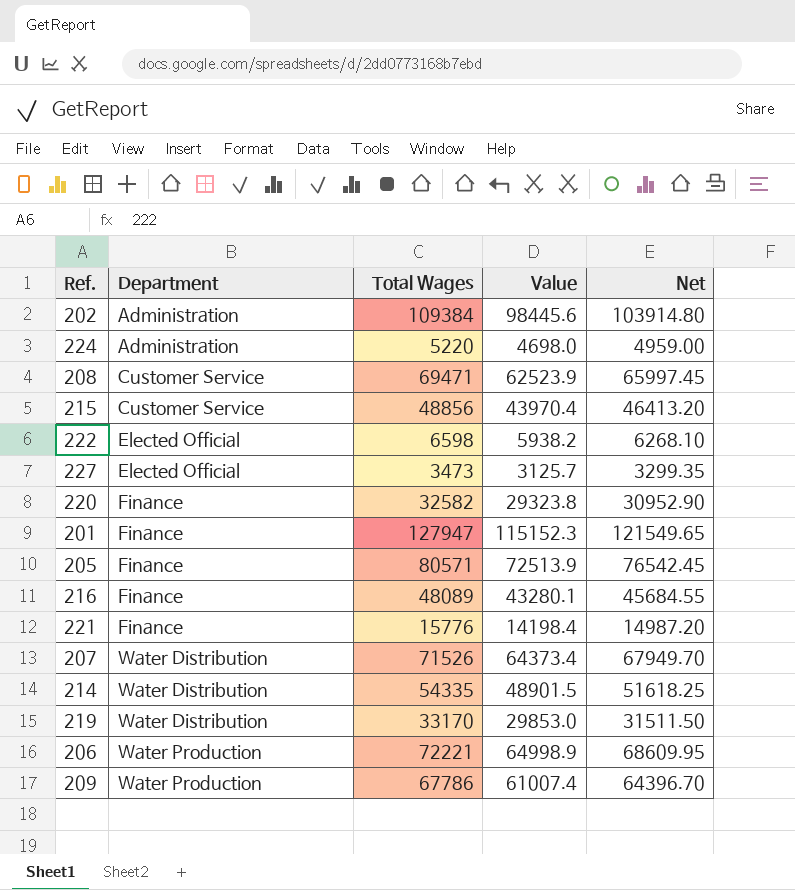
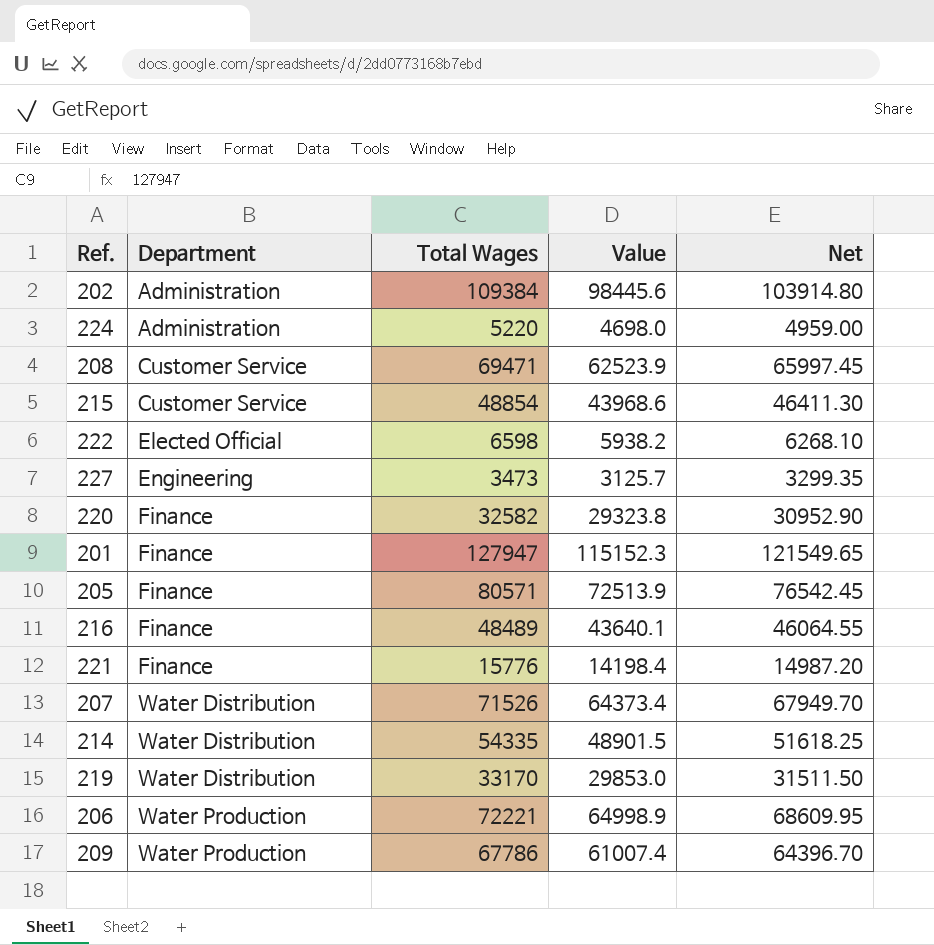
215 | Total Wages: 48856 -> 48854
215 | Value: 43970.4 -> 43968.6
215 | Net: 46413.20 -> 46411.30
227 | Department: Elected Official -> Engineering
216 | Total Wages: 48089 -> 48489
216 | Value: 43280.1 -> 43640.1
216 | Net: 45684.55 -> 46064.55

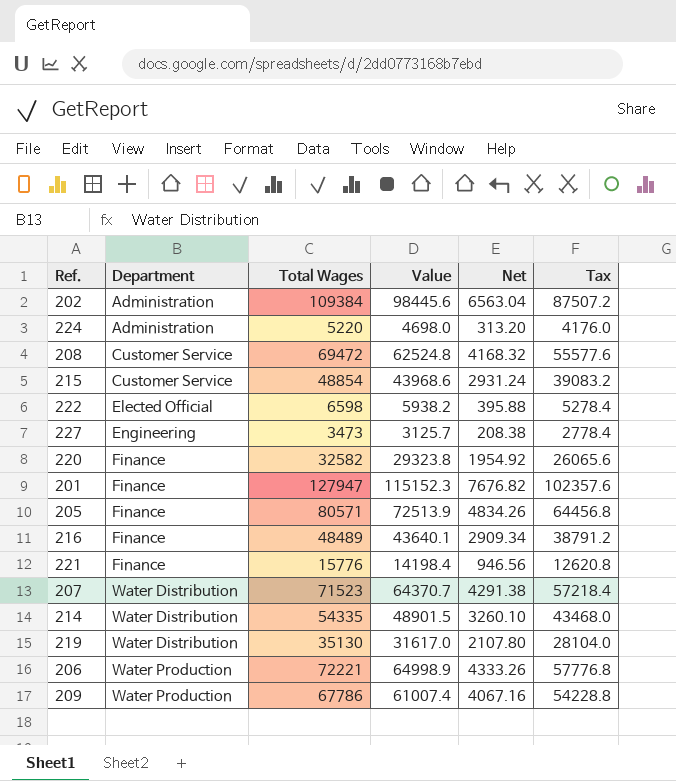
column Net | formula: [Total Wages] * 0.95 -> [Total Wages] * 0.06
column Tax | formula: none -> [Total Wages] * 0.8
208 | Total Wages: 69471 -> 69472
208 | Value: 62523.9 -> 62524.8
207 | Total Wages: 71526 -> 71523
207 | Value: 64373.4 -> 64370.7
219 | Total Wages: 33170 -> 35130
219 | Value: 29853.0 -> 31617.0

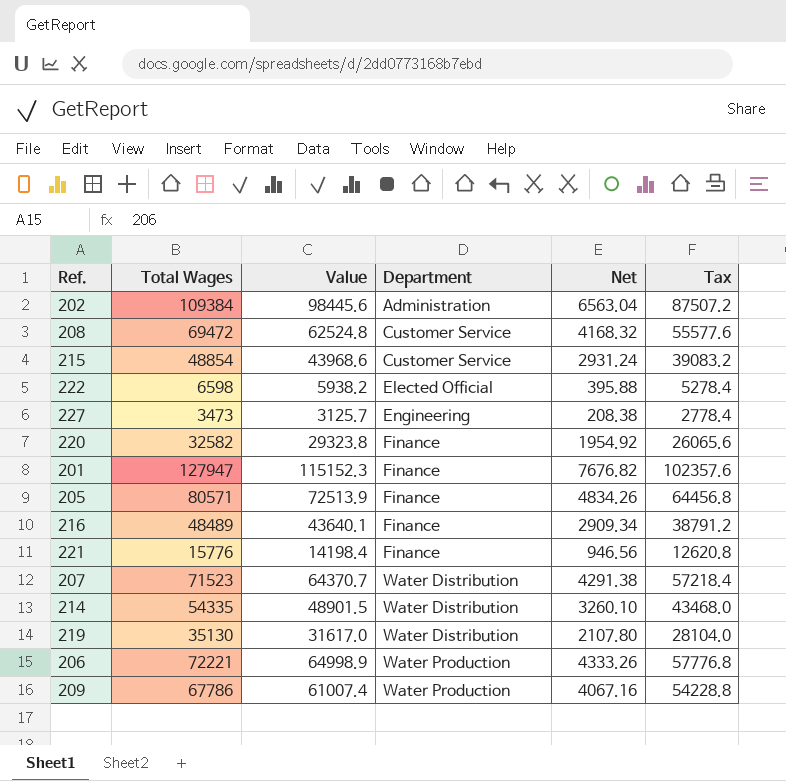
column Department | position: 2 -> 4
row 224: Administration | 5220 | 4698.0 | 313.20 | 4176.0 -> none

